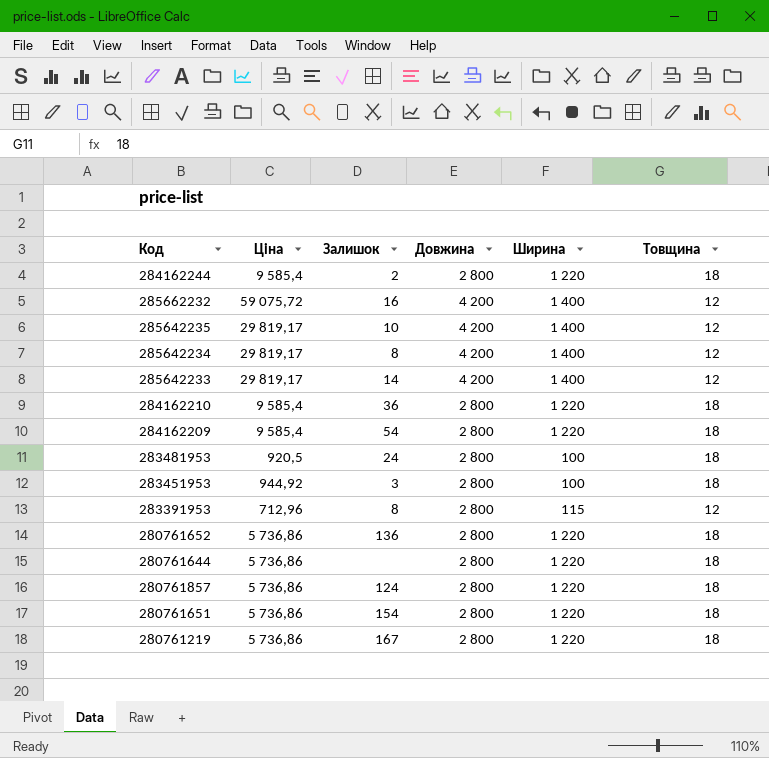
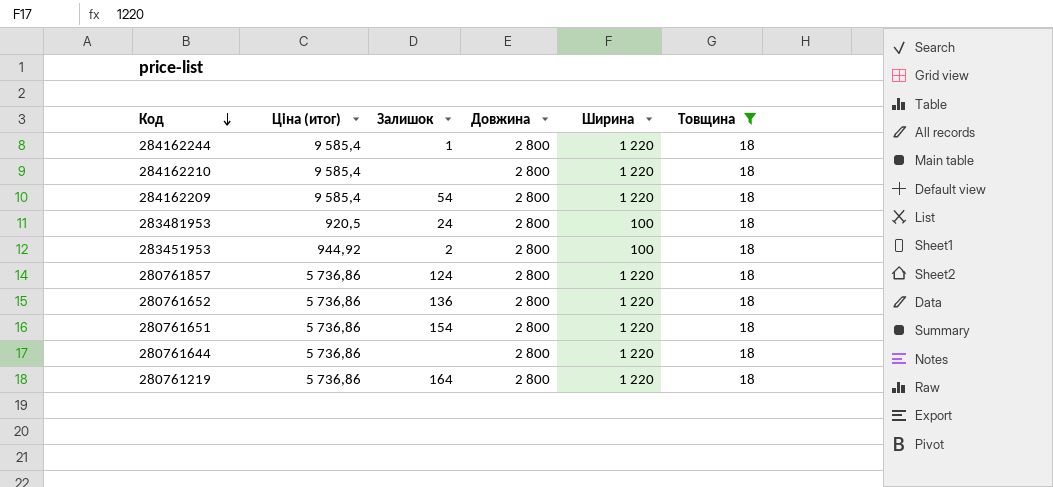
filter: none -> Товщина = 18
row order: none -> Код descending
column name: Ціна -> Ціна (итог)
284162244 | Залишок: 2 -> 1
284162210 | Залишок: 36 -> none
283451953 | Залишок: 3 -> 2
280761219 | Залишок: 167 -> 164

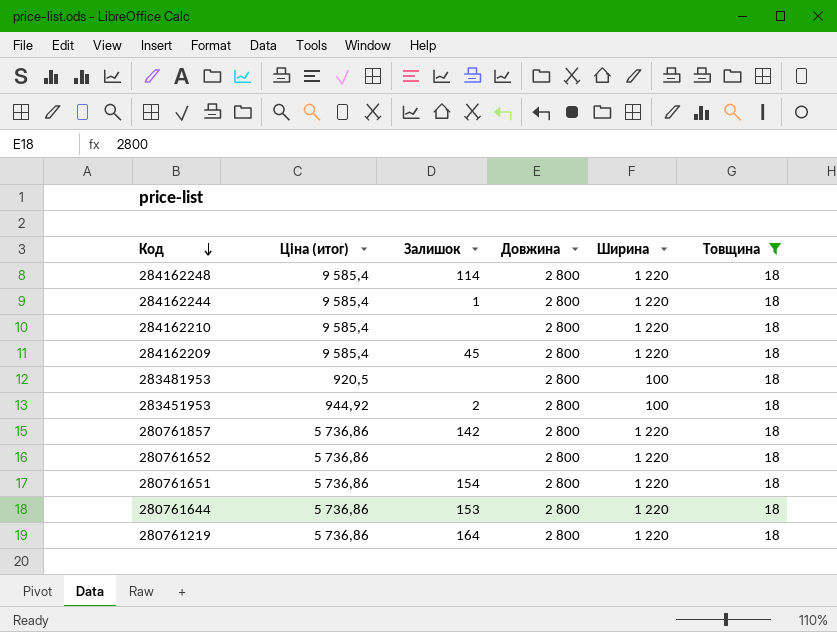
row 284162248: none -> 9 585,4 | 114 | 2 800 | 1 220 | 18
284162209 | Залишок: 54 -> 45
283481953 | Залишок: 24 -> none
280761857 | Залишок: 124 -> 142
280761652 | Залишок: 136 -> none
280761644 | Залишок: none -> 153

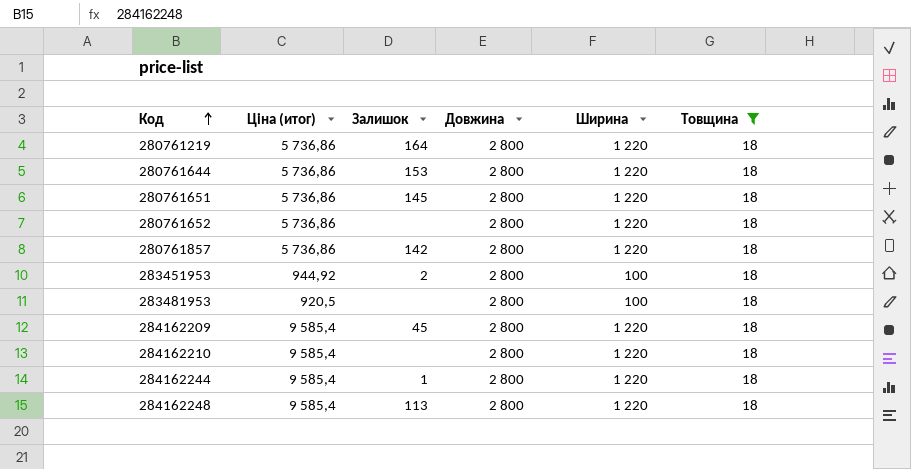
row order: Код descending -> Код ascending
280761651 | Залишок: 154 -> 145
284162248 | Залишок: 114 -> 113

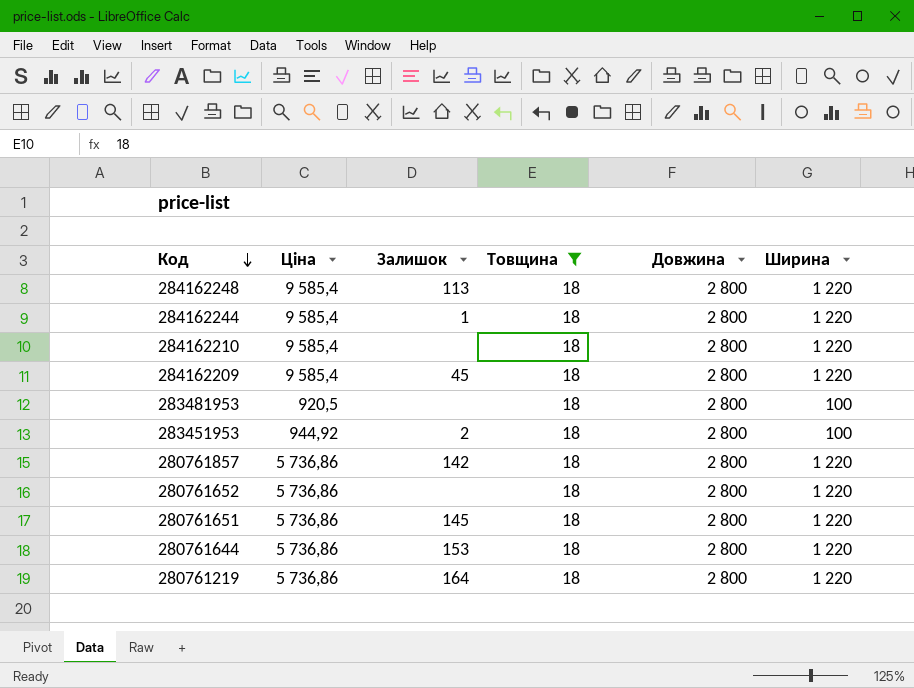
row order: Код ascending -> Код descending
column name: Ціна (итог) -> Ціна
column Товщина | position: 6 -> 4

